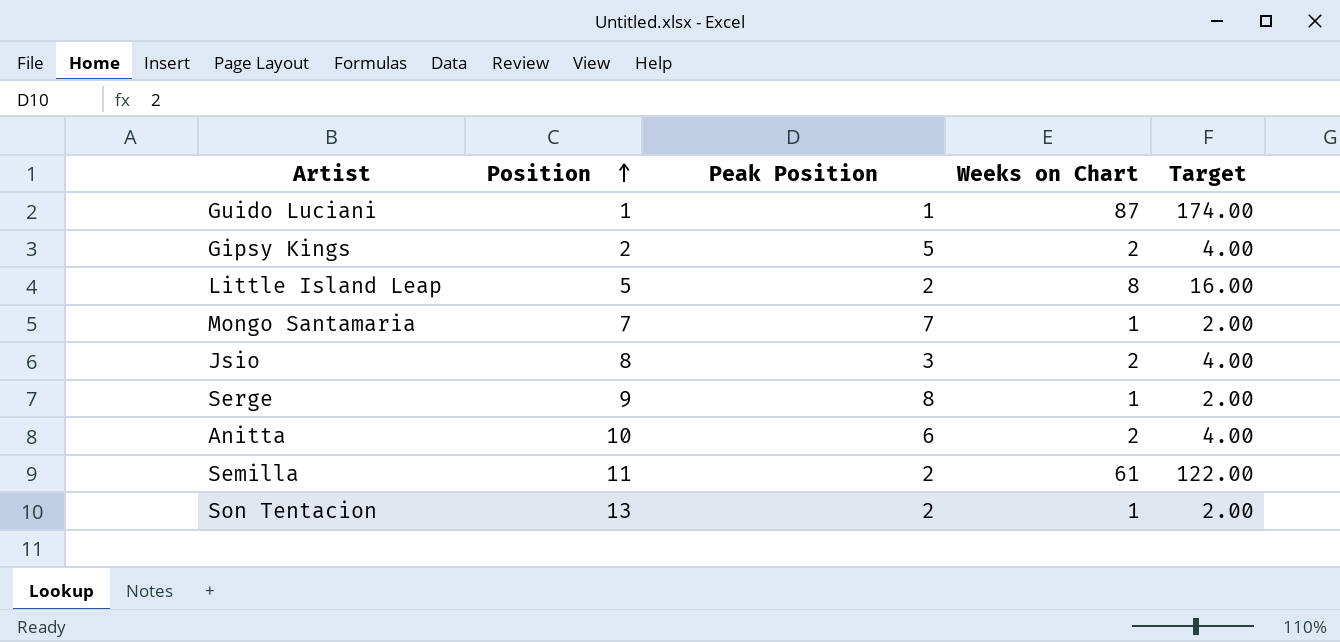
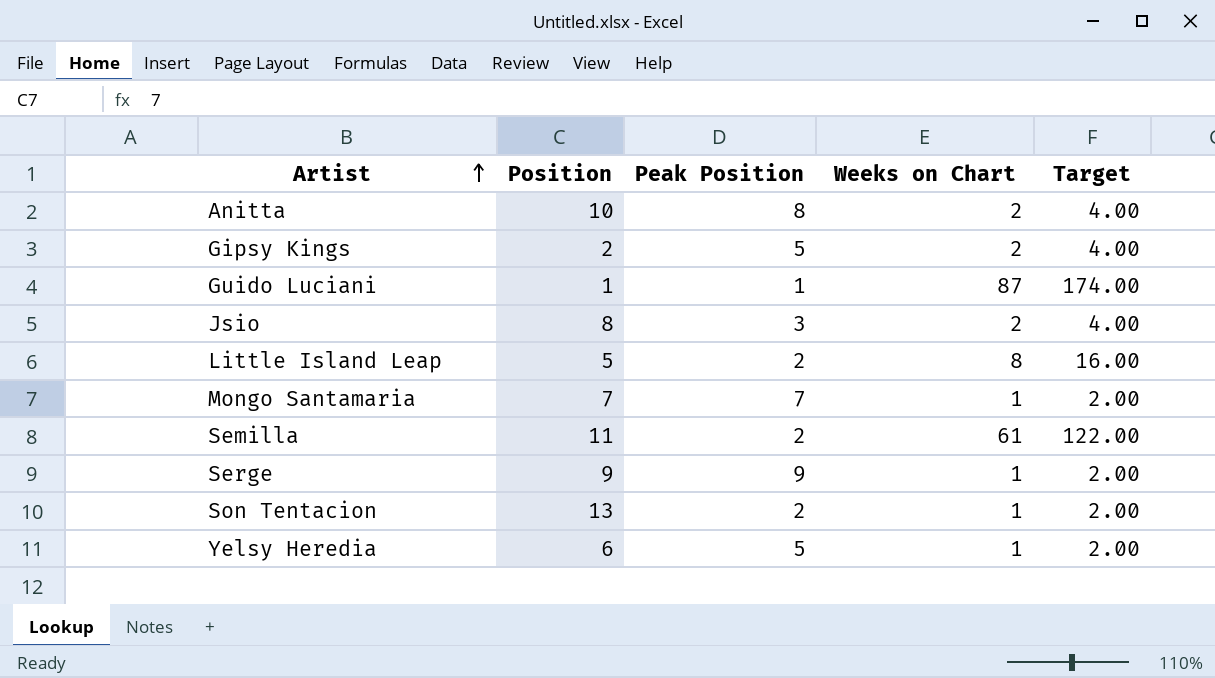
row order: Position ascending -> Artist ascending
Anitta | Peak Position: 6 -> 8
Serge | Peak Position: 8 -> 9
row Yelsy Heredia: none -> 6 | 5 | 1 | 2.00

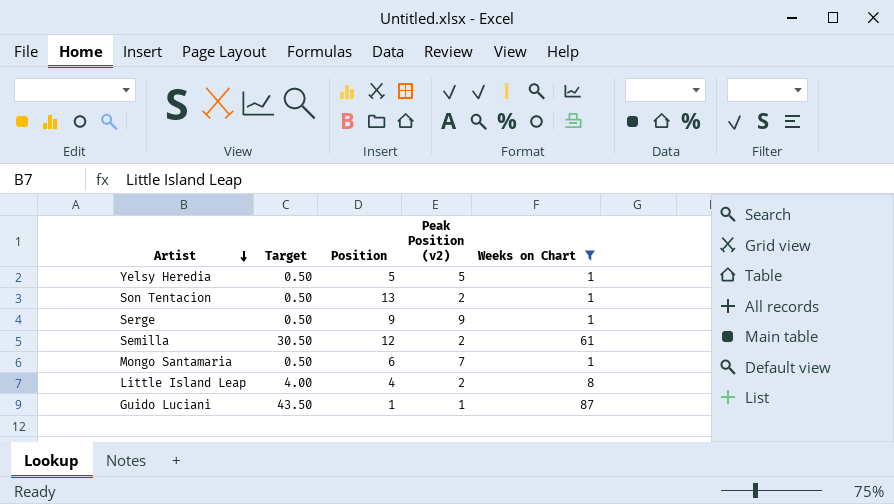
filter: none -> Weeks on Chart != 2
row order: Artist ascending -> Artist descending
column Target | formula: [Weeks on Chart] * 2 -> [Weeks on Chart] * 0.5
column Target | position: 5 -> 2
column name: Peak Position -> Peak Position (v2)
Yelsy Heredia | Position: 6 -> 5
Semilla | Position: 11 -> 12
Mongo Santamaria | Position: 7 -> 6
Little Island Leap | Position: 5 -> 4

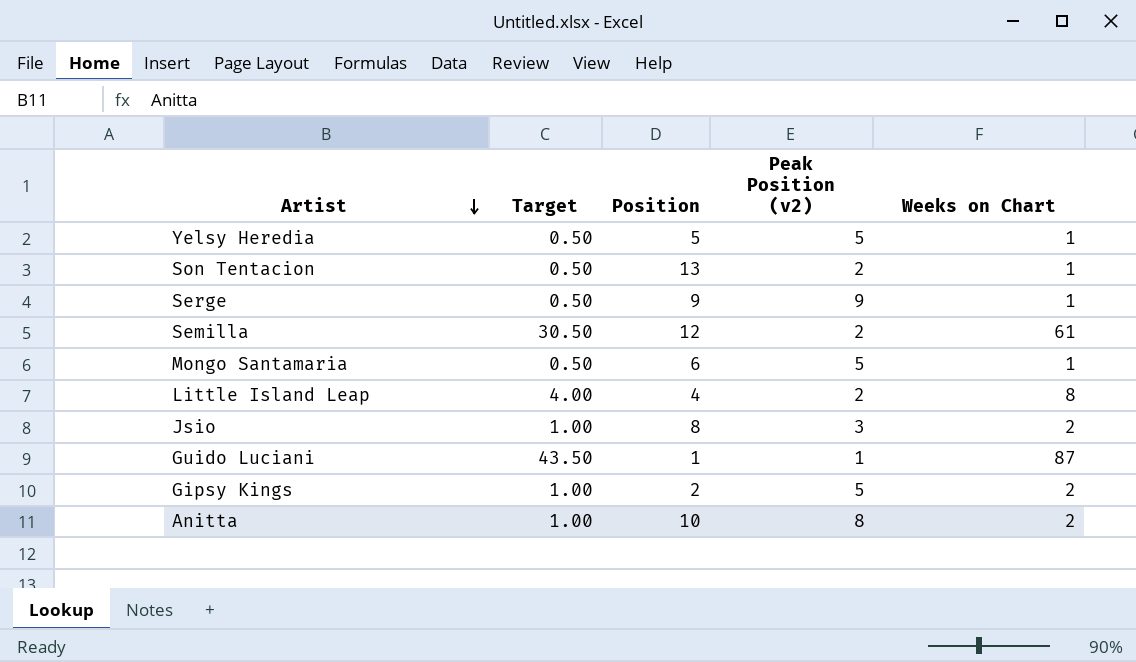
filter: Weeks on Chart != 2 -> none
Mongo Santamaria | Peak Position (v2): 7 -> 5

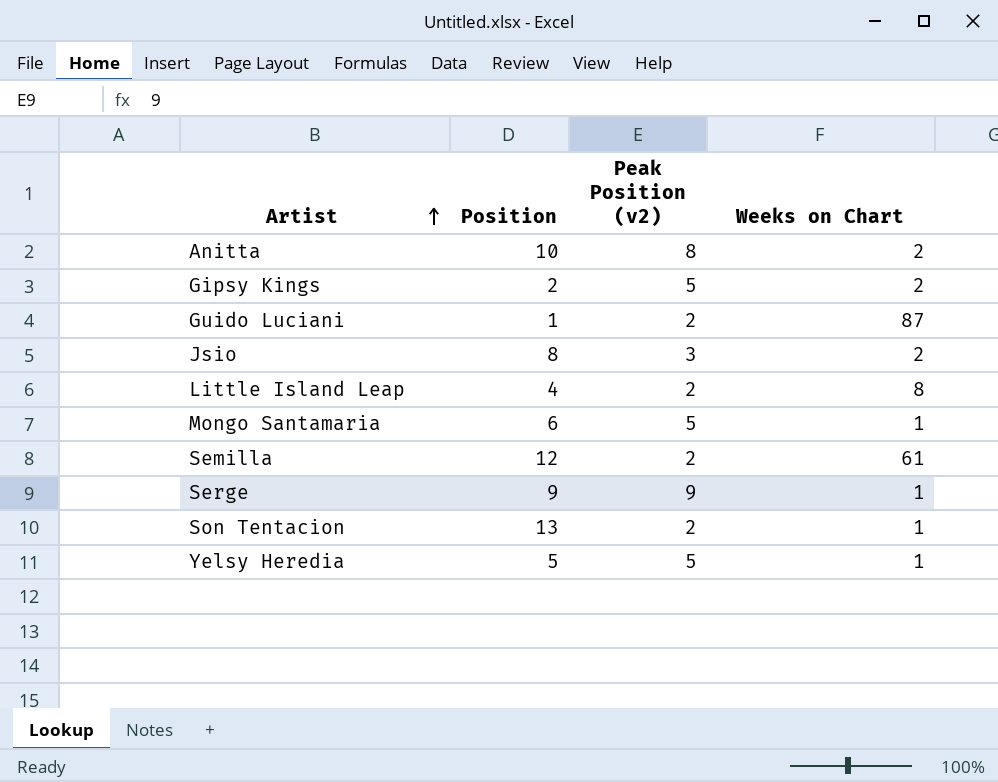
row order: Artist descending -> Artist ascending
column Target | formula: [Weeks on Chart] * 0.5 -> none
Guido Luciani | Peak Position (v2): 1 -> 2

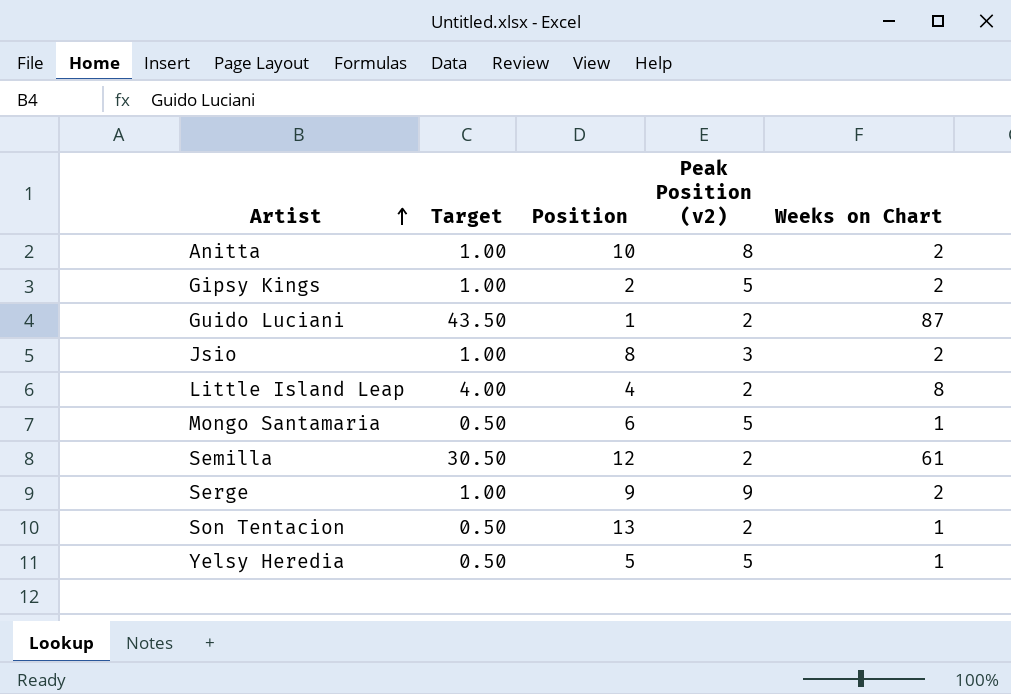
column Target | formula: none -> [Weeks on Chart] * 0.5
Serge | Weeks on Chart: 1 -> 2

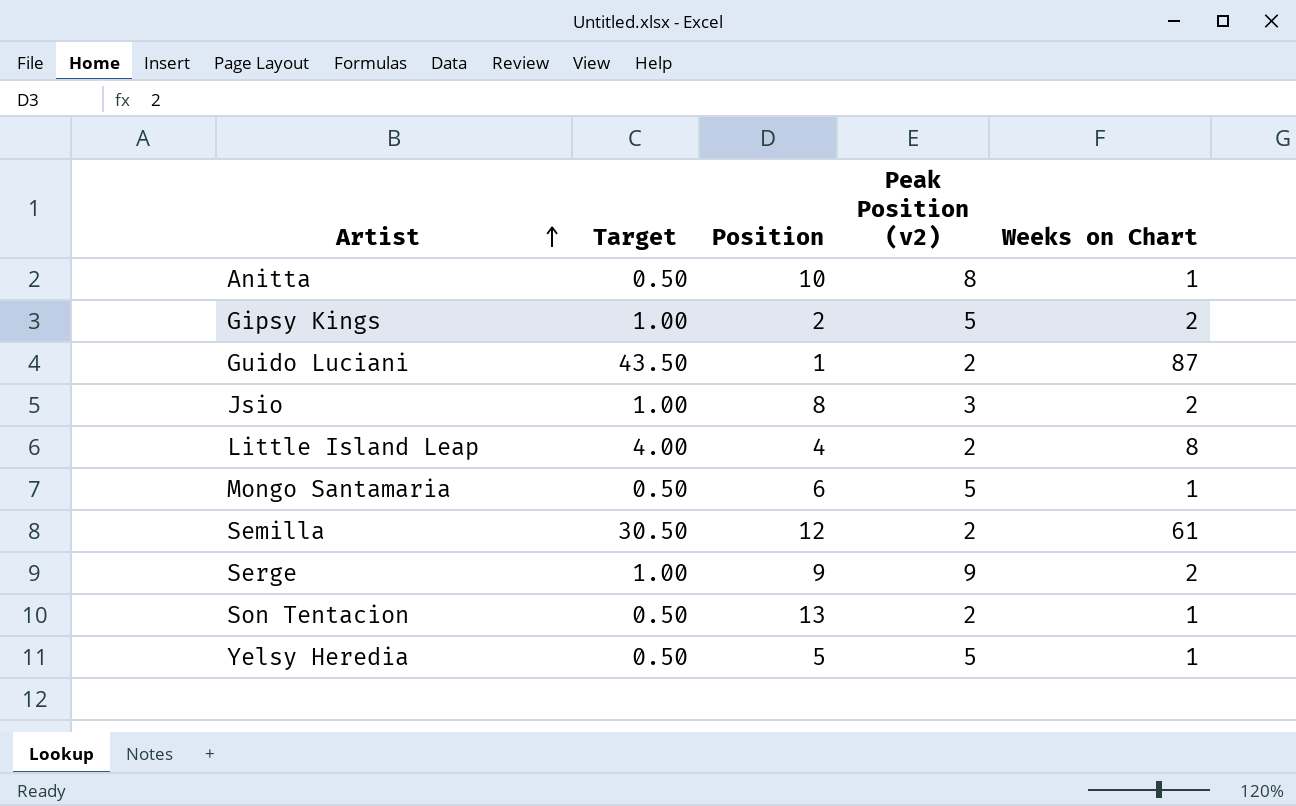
Anitta | Target: 1.00 -> 0.50
Anitta | Weeks on Chart: 2 -> 1

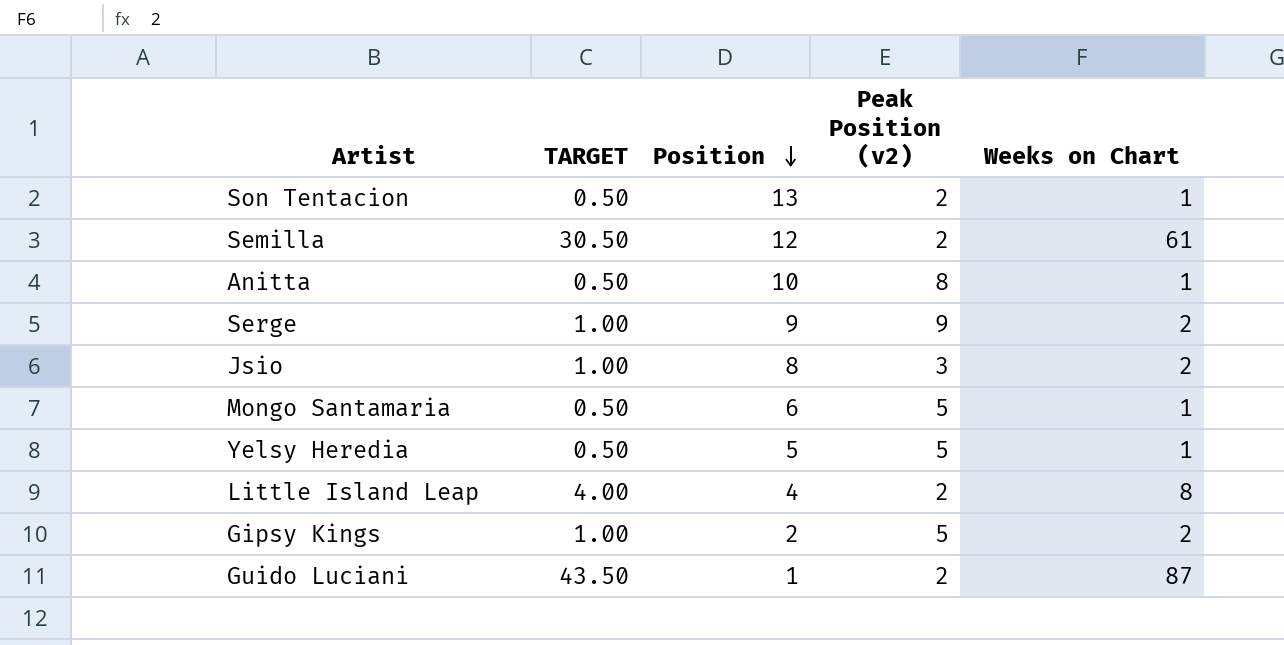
row order: Artist ascending -> Position descending
column name: Target -> TARGET

